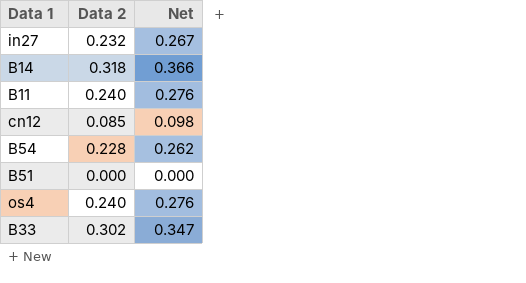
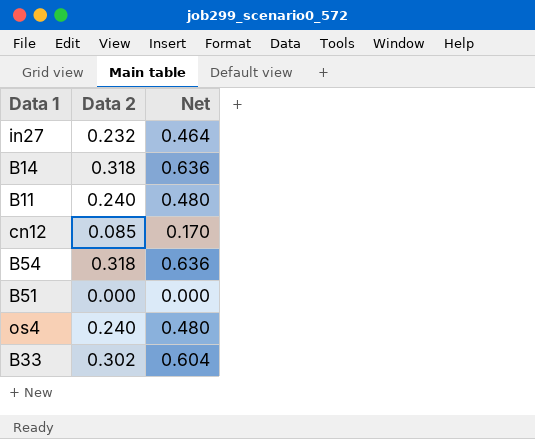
column Net | formula: [Data 2] * 1.15 -> [Data 2] * 2
B54 | Data 2: 0.228 -> 0.318

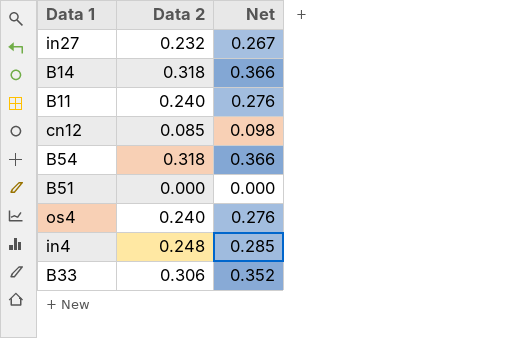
column Net | formula: [Data 2] * 2 -> [Data 2] * 1.15
row in4: none -> 0.248 | 0.285
B33 | Data 2: 0.302 -> 0.306

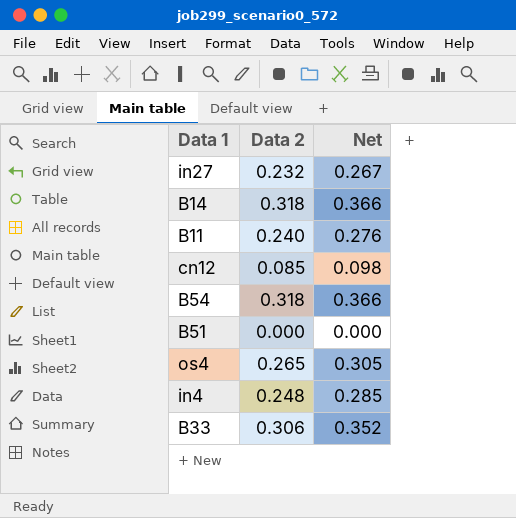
os4 | Data 2: 0.240 -> 0.265
os4 | Net: 0.276 -> 0.305

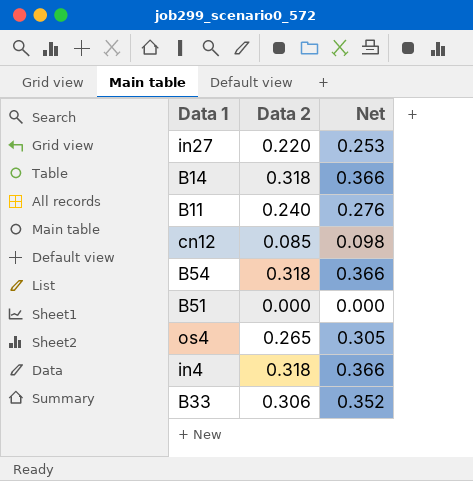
in27 | Data 2: 0.232 -> 0.220
in27 | Net: 0.267 -> 0.253
in4 | Data 2: 0.248 -> 0.318
in4 | Net: 0.285 -> 0.366

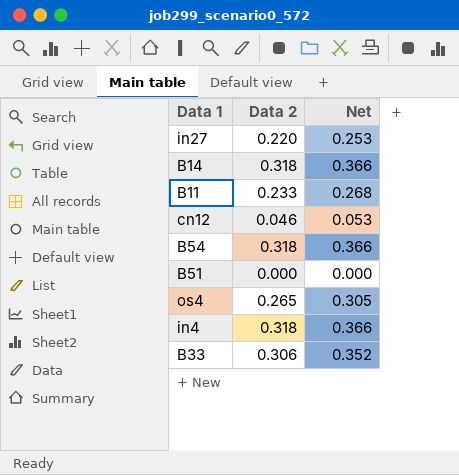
B11 | Data 2: 0.240 -> 0.233
B11 | Net: 0.276 -> 0.268
cn12 | Data 2: 0.085 -> 0.046
cn12 | Net: 0.098 -> 0.053

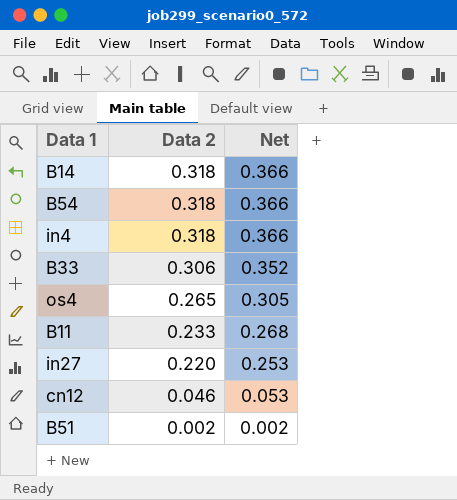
row order: none -> Data 2 descending
B51 | Data 2: 0.000 -> 0.002
B51 | Net: 0.000 -> 0.002

